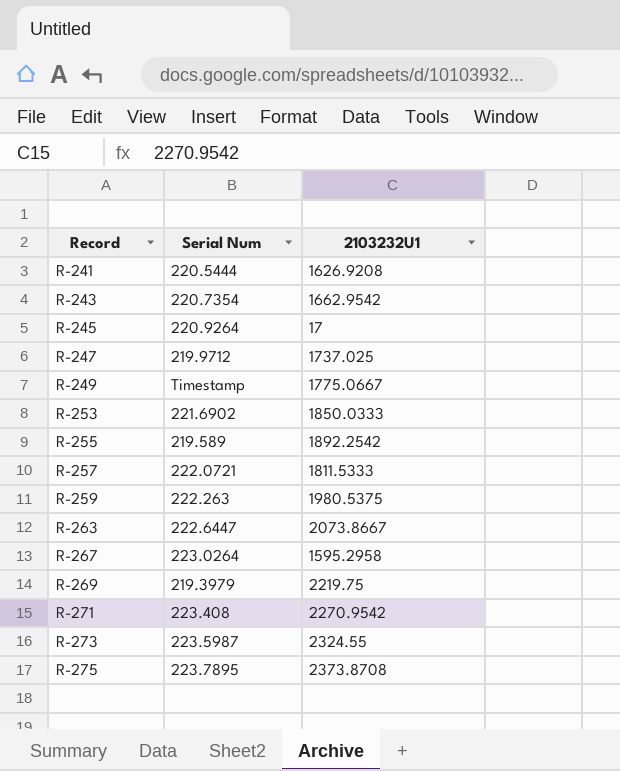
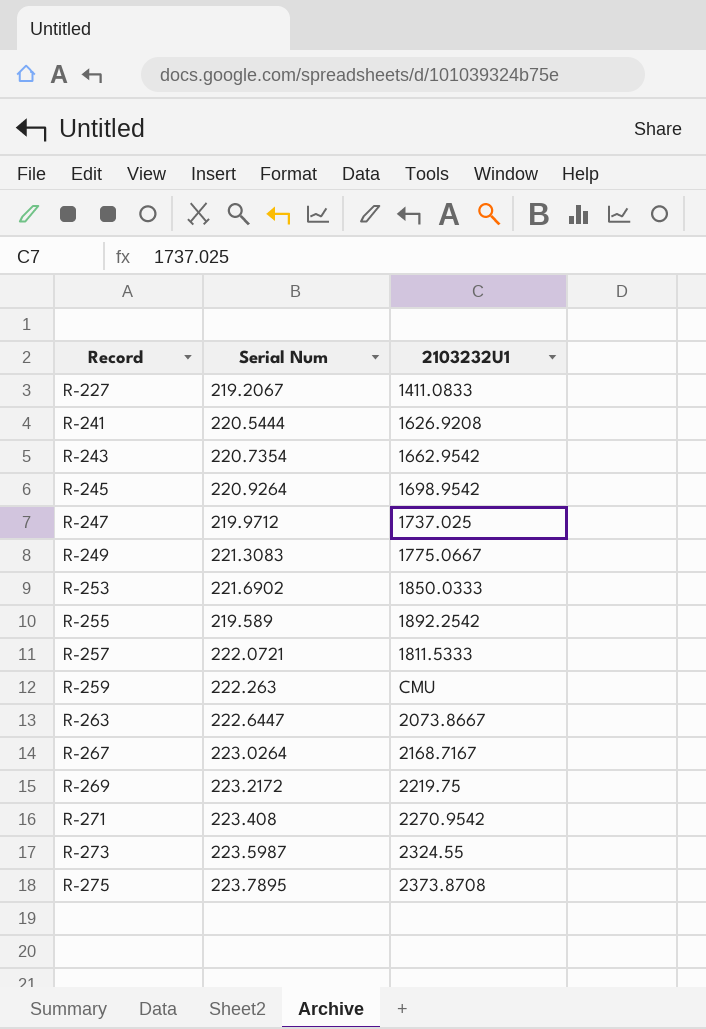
row R-227: none -> 219.2067 | 1411.0833
R-245 | 2103232U1: 17 -> 1698.9542
R-249 | Serial Num: Timestamp -> 221.3083
R-259 | 2103232U1: 1980.5375 -> CMU
R-267 | 2103232U1: 1595.2958 -> 2168.7167
R-269 | Serial Num: 219.3979 -> 223.2172

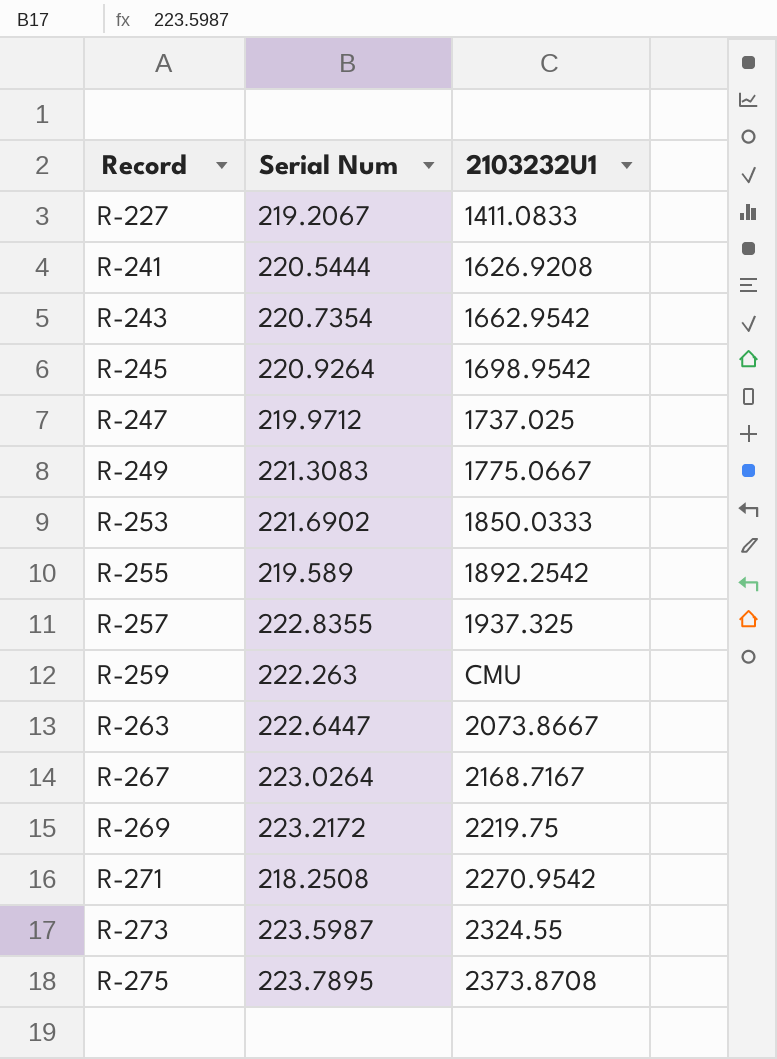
R-257 | Serial Num: 222.0721 -> 222.8355
R-257 | 2103232U1: 1811.5333 -> 1937.325
R-271 | Serial Num: 223.408 -> 218.2508

